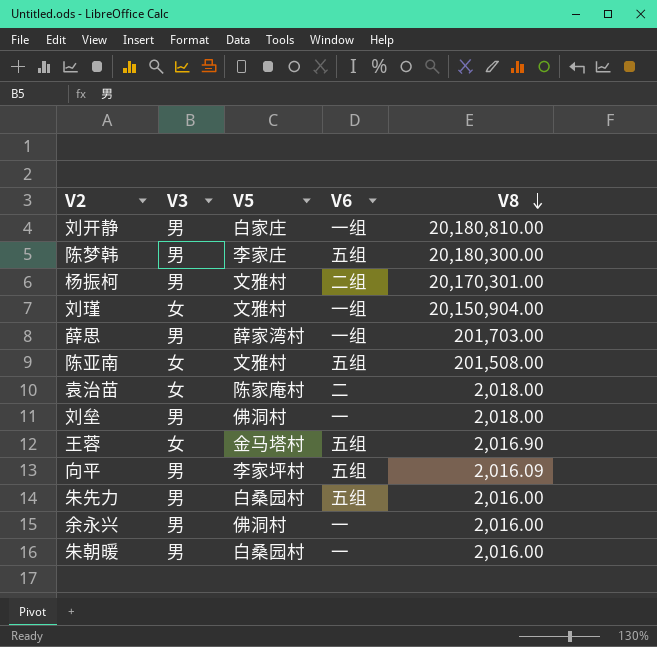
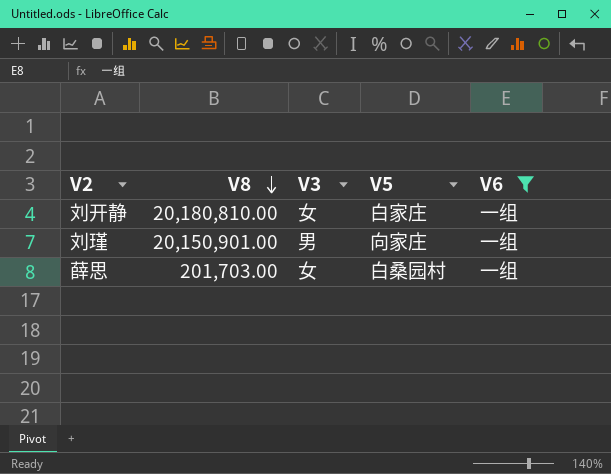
filter: none -> V6 = 一组
column V8 | position: 5 -> 2
刘开静 | V3: 男 -> 女
刘瑾 | V8: 20,150,904.00 -> 20,150,901.00
刘瑾 | V3: 女 -> 男
刘瑾 | V5: 文雅村 -> 向家庄
薛思 | V3: 男 -> 女
薛思 | V5: 薛家湾村 -> 白桑园村

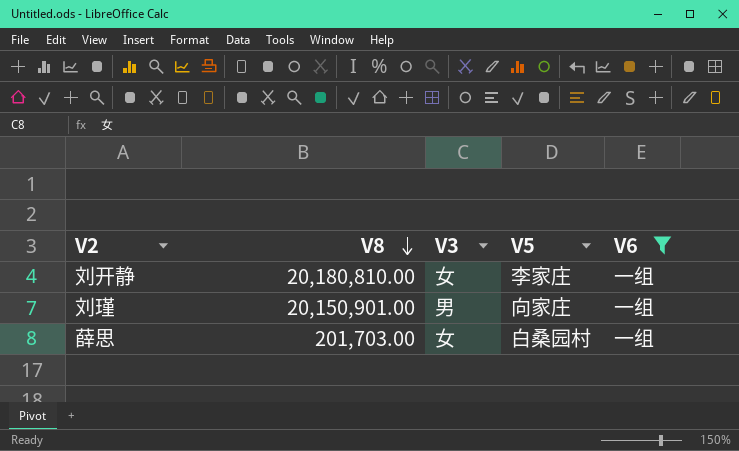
刘开静 | V5: 白家庄 -> 李家庄

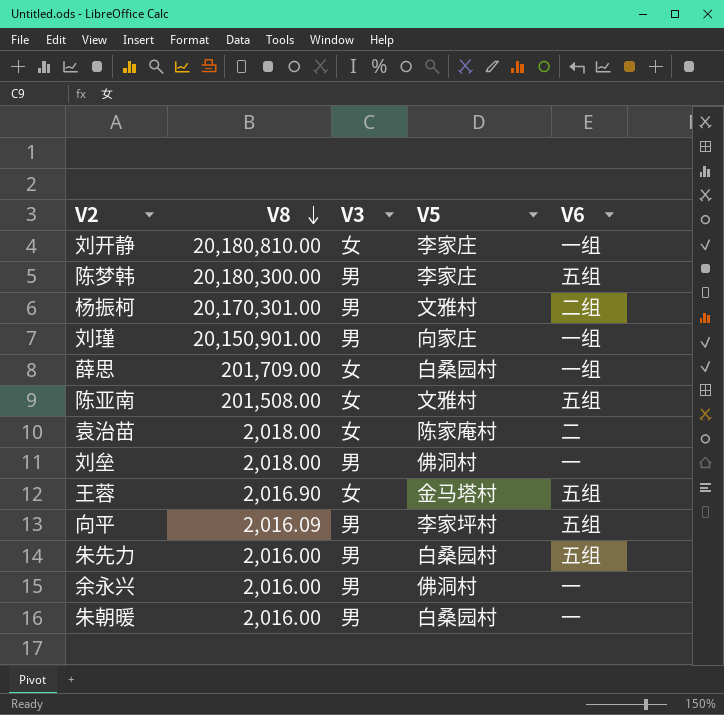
filter: V6 = 一组 -> none
薛思 | V8: 201,703.00 -> 201,709.00

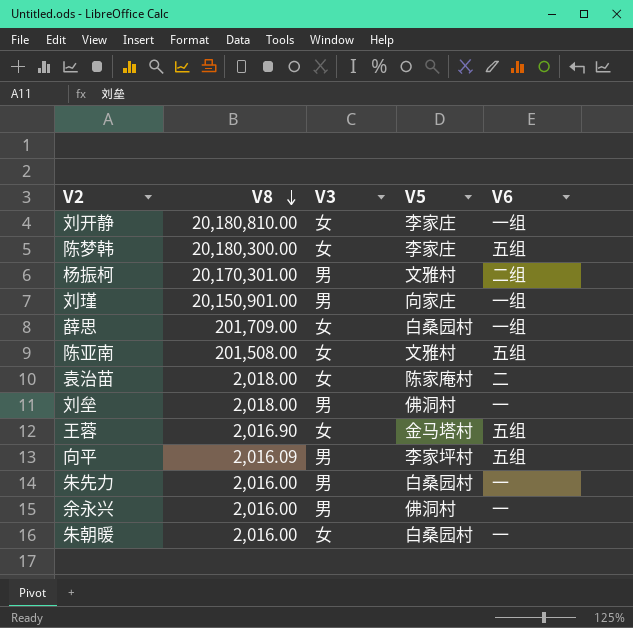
陈梦韩 | V3: 男 -> 女
朱先力 | V6: 五组 -> 一
朱朝暖 | V3: 男 -> 女

